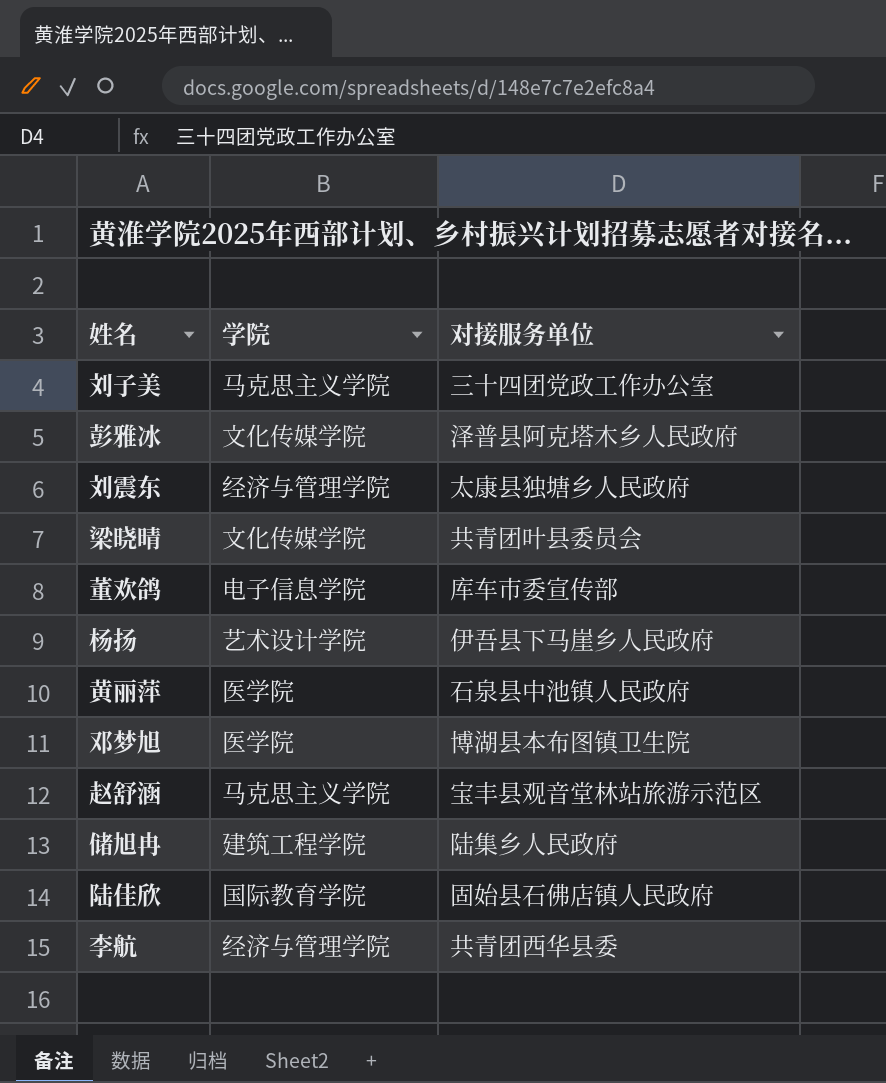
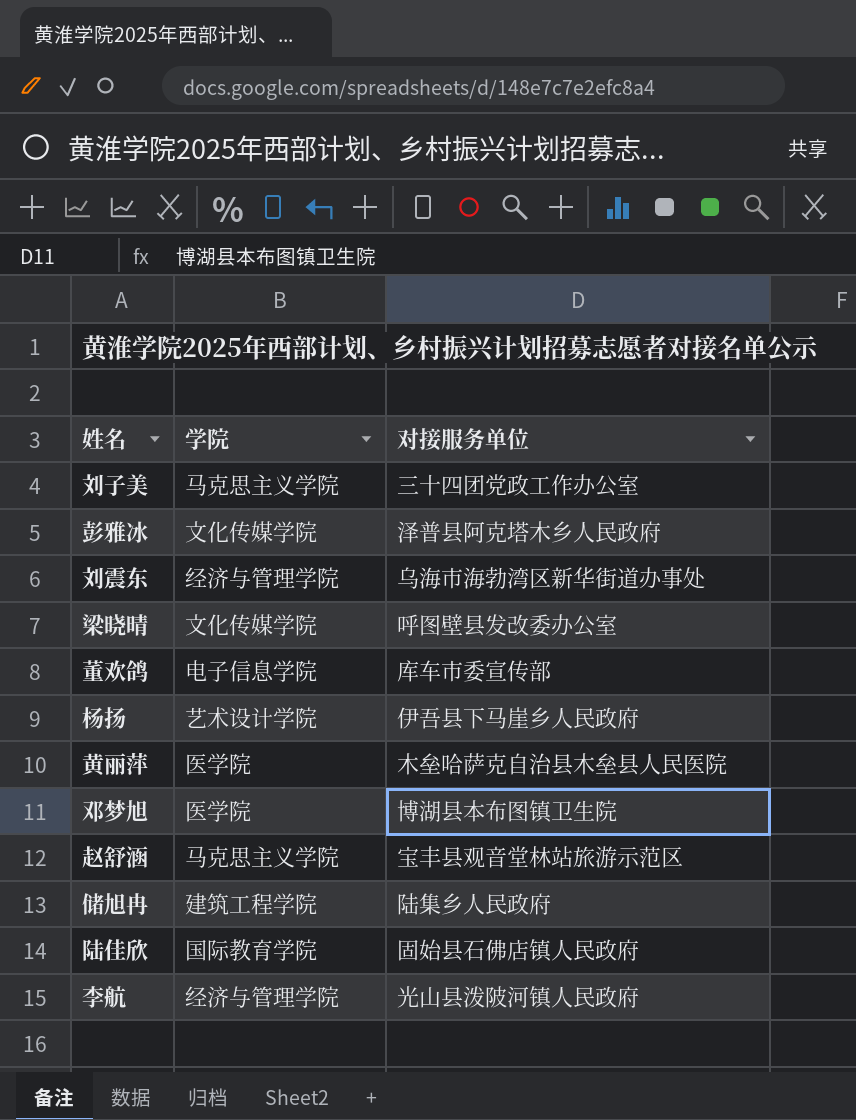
刘震东 | 对接服务单位: 太康县独塘乡人民政府 -> 乌海市海勃湾区新华街道办事处
梁晓晴 | 对接服务单位: 共青团叶县委员会 -> 呼图壁县发改委办公室
黄丽萍 | 对接服务单位: 石泉县中池镇人民政府 -> 木垒哈萨克自治县木垒县人民医院
李航 | 对接服务单位: 共青团西华县委 -> 光山县泼陂河镇人民政府

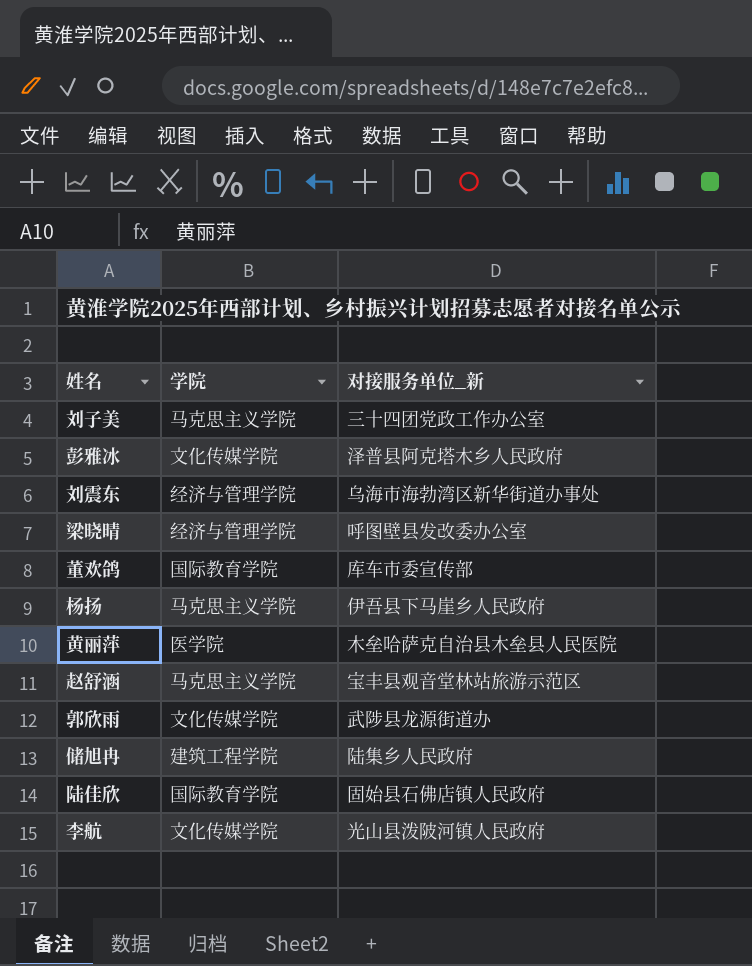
column name: 对接服务单位 -> 对接服务单位_新
row 邓梦旭: 医学院 | 博湖县本布图镇卫生院 -> none
梁晓晴 | 学院: 文化传媒学院 -> 经济与管理学院
董欢鸽 | 学院: 电子信息学院 -> 国际教育学院
杨扬 | 学院: 艺术设计学院 -> 马克思主义学院
row 郭欣雨: none -> 文化传媒学院 | 武陟县龙源街道办
李航 | 学院: 经济与管理学院 -> 文化传媒学院

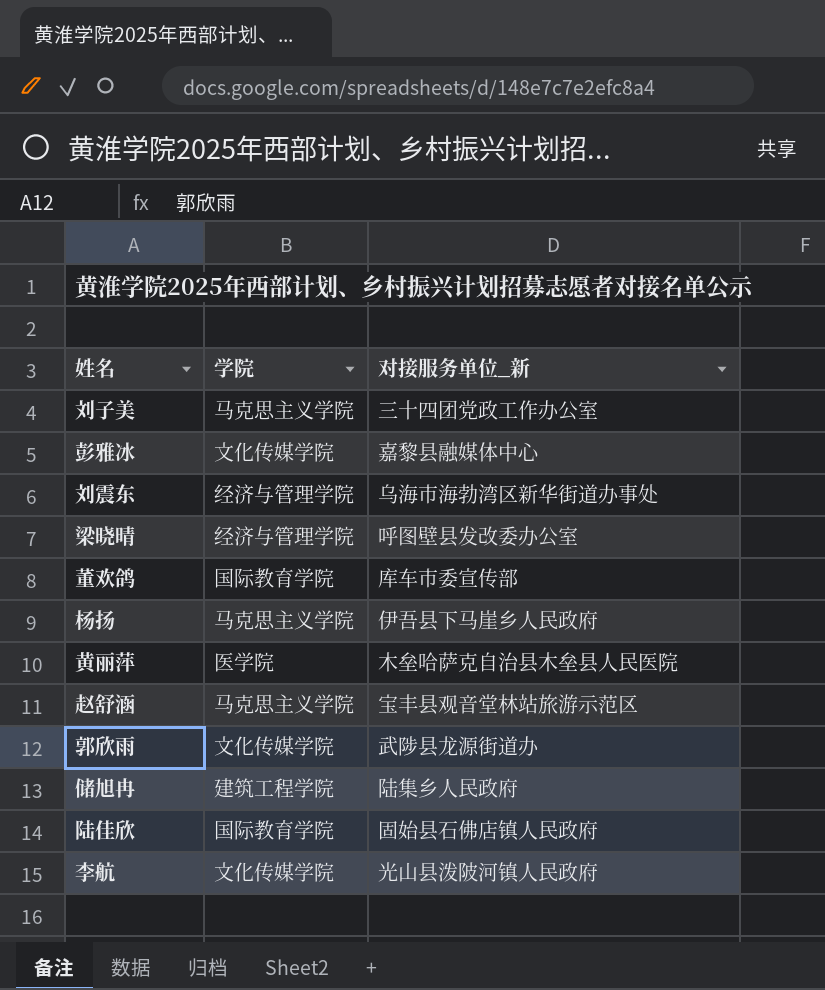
彭雅冰 | 对接服务单位_新: 泽普县阿克塔木乡人民政府 -> 嘉黎县融媒体中心

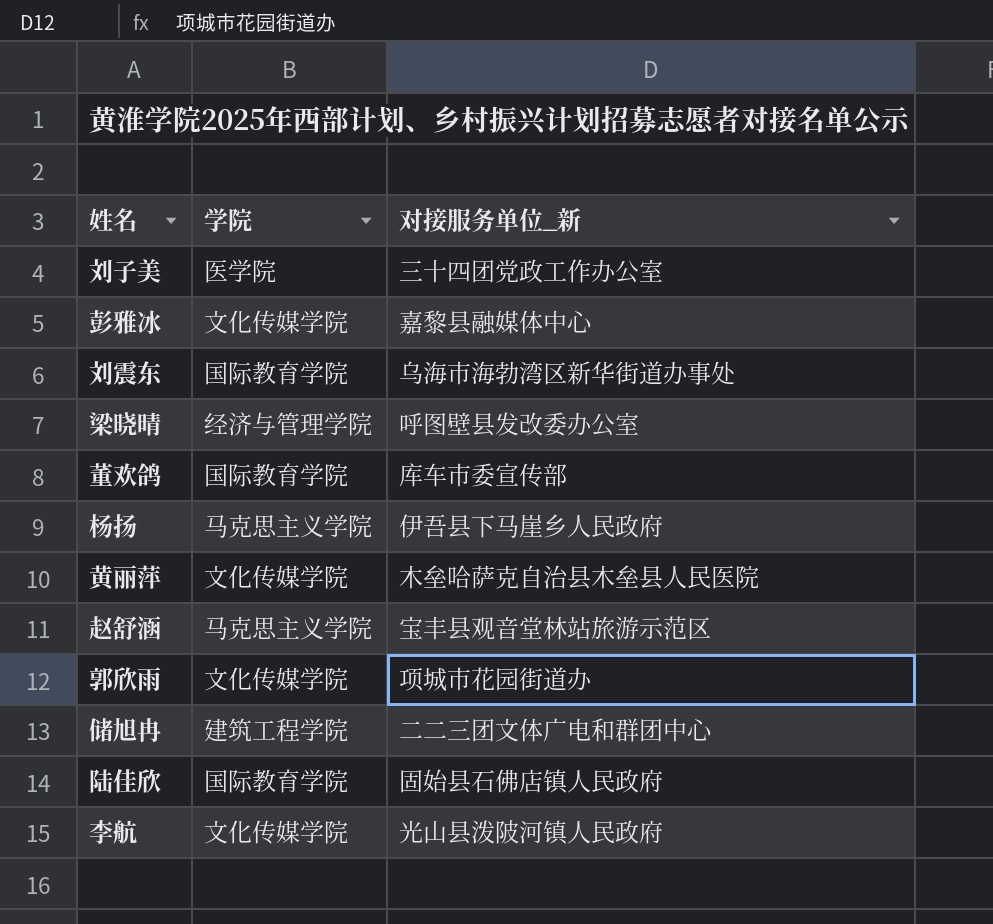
刘子美 | 学院: 马克思主义学院 -> 医学院
刘震东 | 学院: 经济与管理学院 -> 国际教育学院
黄丽萍 | 学院: 医学院 -> 文化传媒学院
郭欣雨 | 对接服务单位_新: 武陟县龙源街道办 -> 项城市花园街道办
储旭冉 | 对接服务单位_新: 陆集乡人民政府 -> 二二三团文体广电和群团中心

